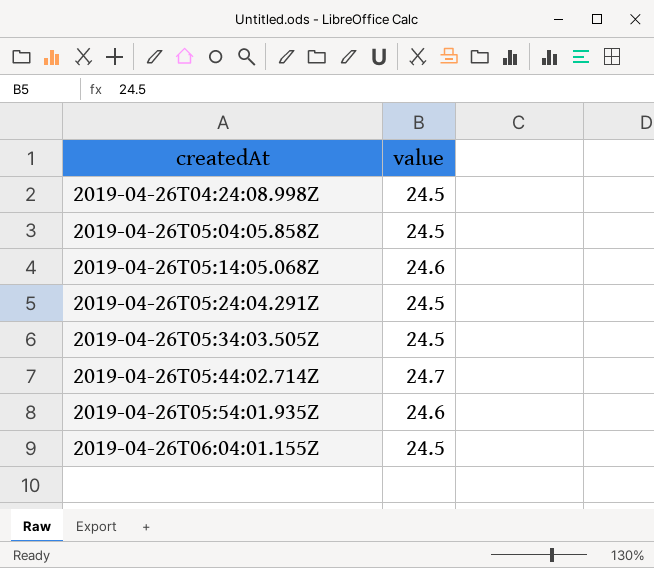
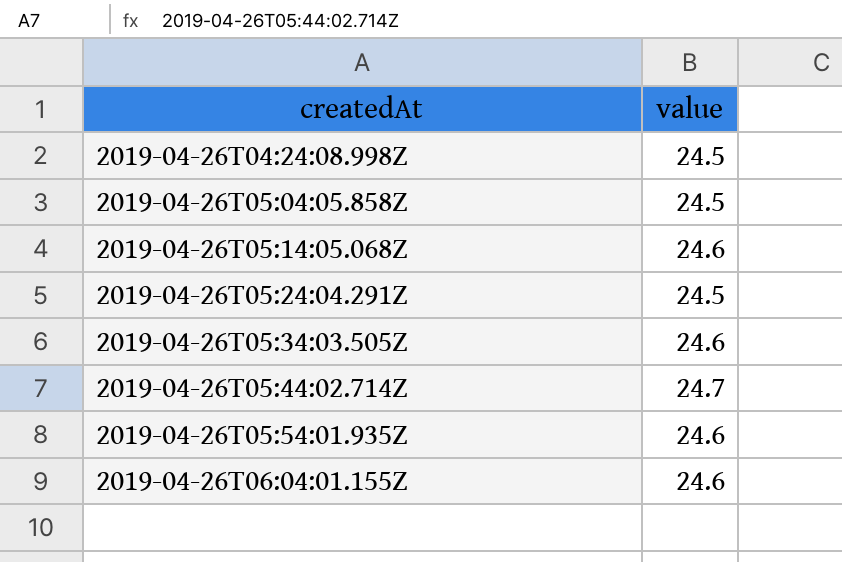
2019-04-26T05:34:03.505Z | value: 24.5 -> 24.6
2019-04-26T06:04:01.155Z | value: 24.5 -> 24.6

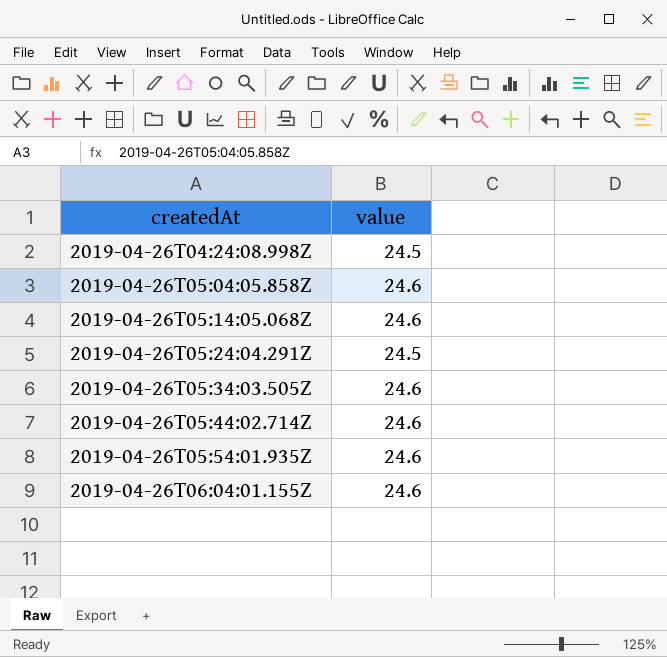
2019-04-26T05:04:05.858Z | value: 24.5 -> 24.6
2019-04-26T05:44:02.714Z | value: 24.7 -> 24.6

